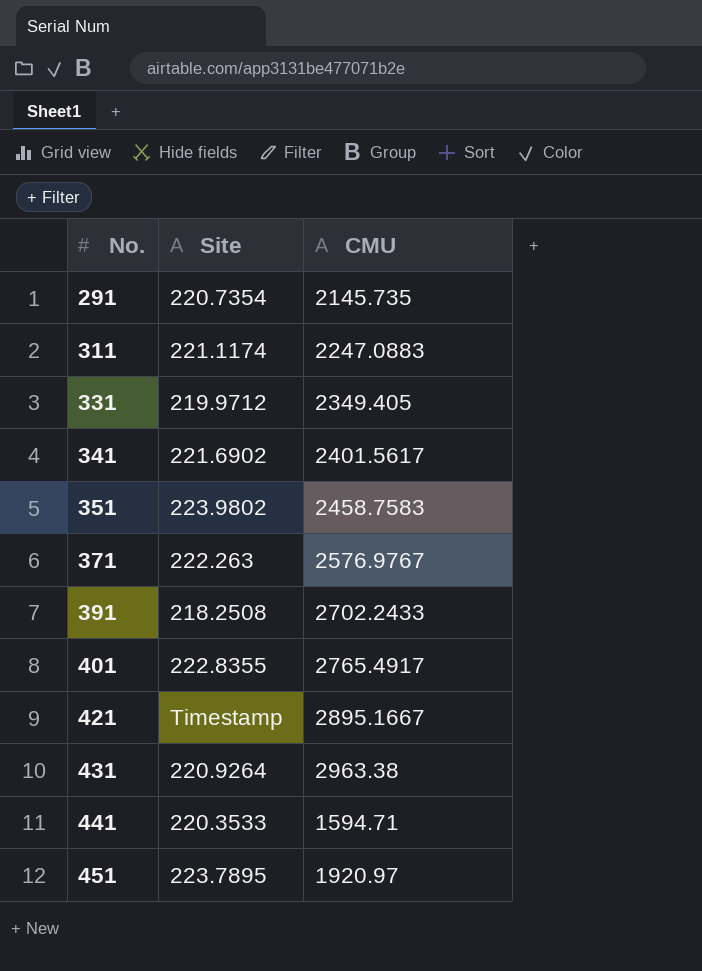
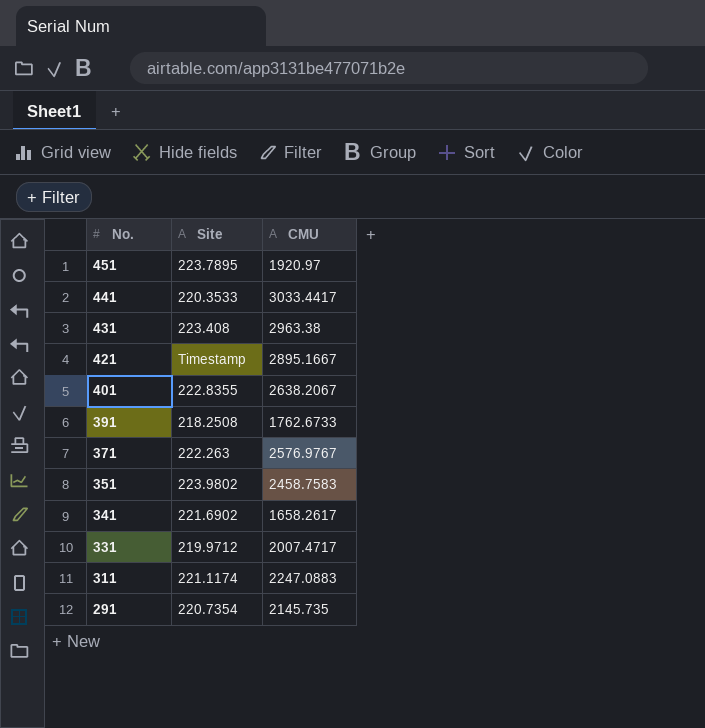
row order: No. ascending -> No. descending
441 | CMU: 1594.71 -> 3033.4417
431 | Site: 220.9264 -> 223.408
401 | CMU: 2765.4917 -> 2638.2067
391 | CMU: 2702.2433 -> 1762.6733
341 | CMU: 2401.5617 -> 1658.2617
331 | CMU: 2349.405 -> 2007.4717

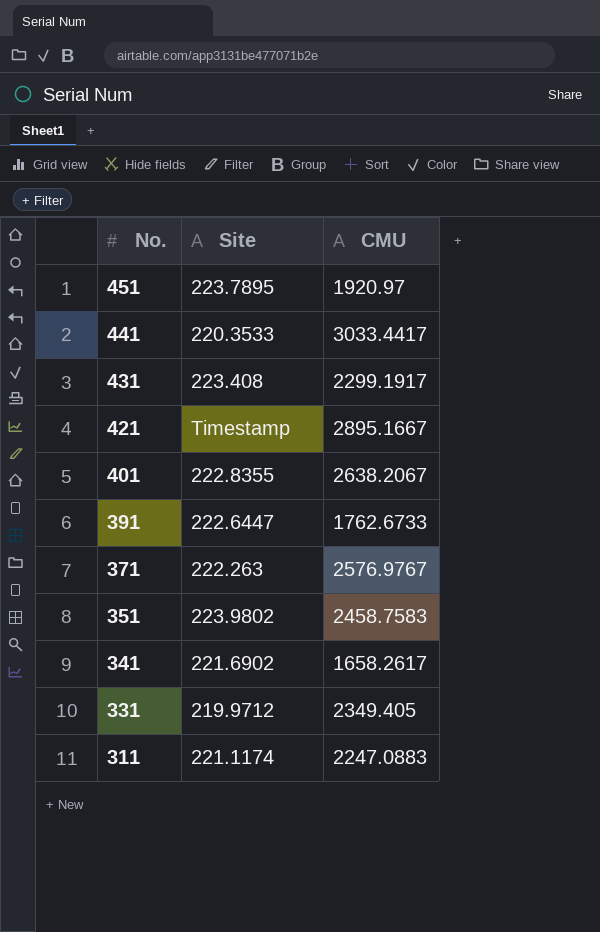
row 291: 220.7354 | 2145.735 -> none
431 | CMU: 2963.38 -> 2299.1917
391 | Site: 218.2508 -> 222.6447
331 | CMU: 2007.4717 -> 2349.405

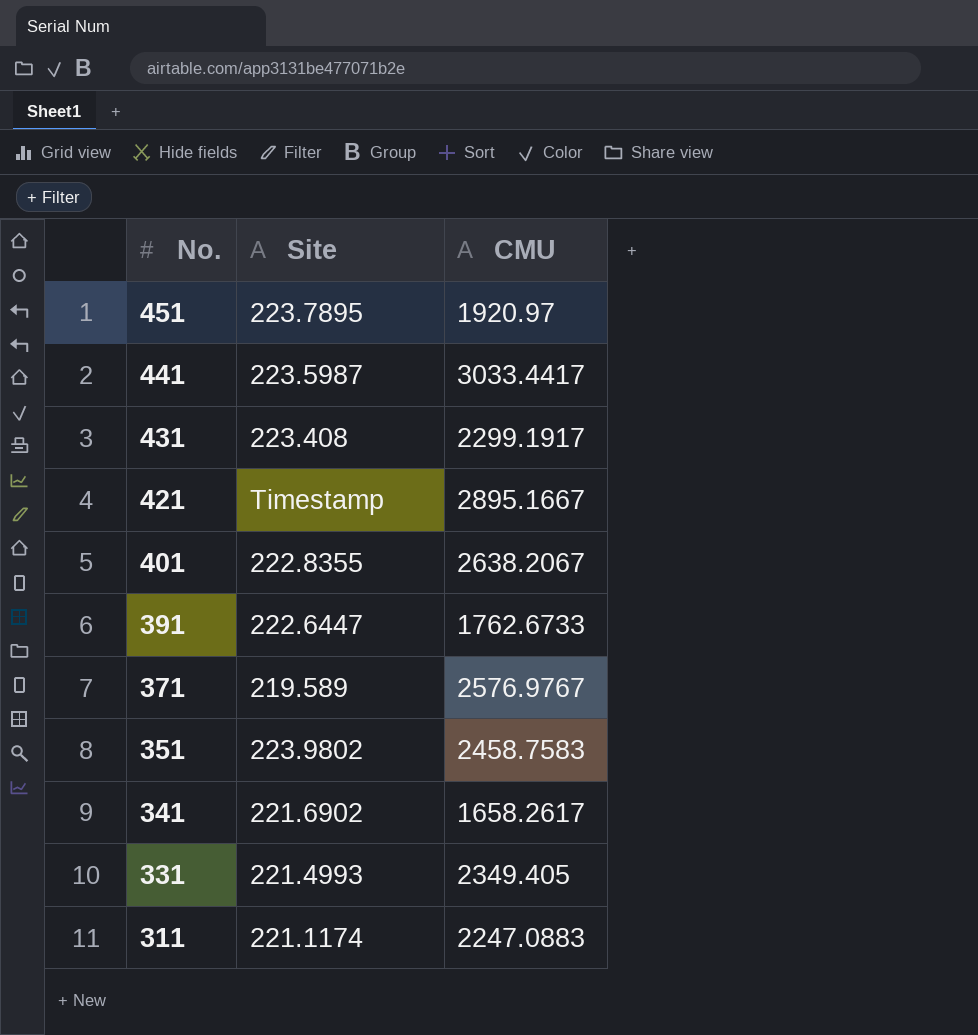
441 | Site: 220.3533 -> 223.5987
371 | Site: 222.263 -> 219.589
331 | Site: 219.9712 -> 221.4993

